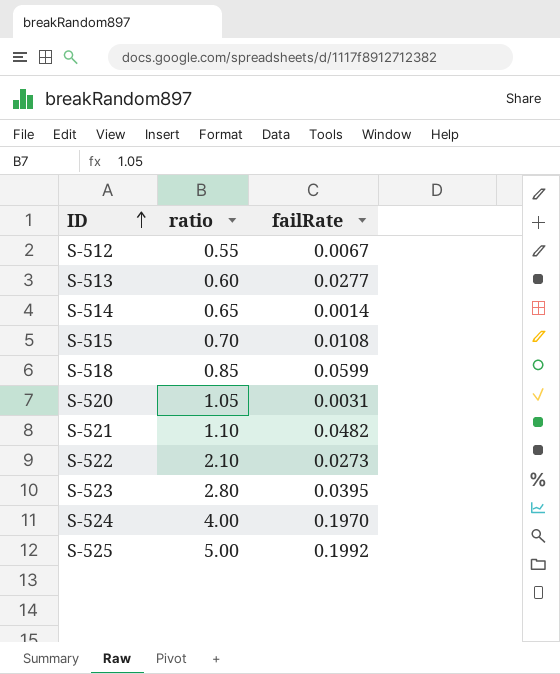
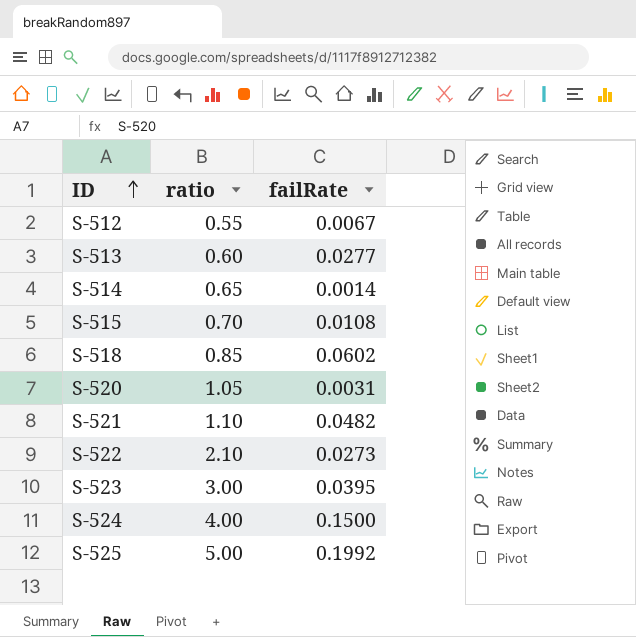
S-518 | failRate: 0.0599 -> 0.0602
S-523 | ratio: 2.80 -> 3.00
S-524 | failRate: 0.1970 -> 0.1500

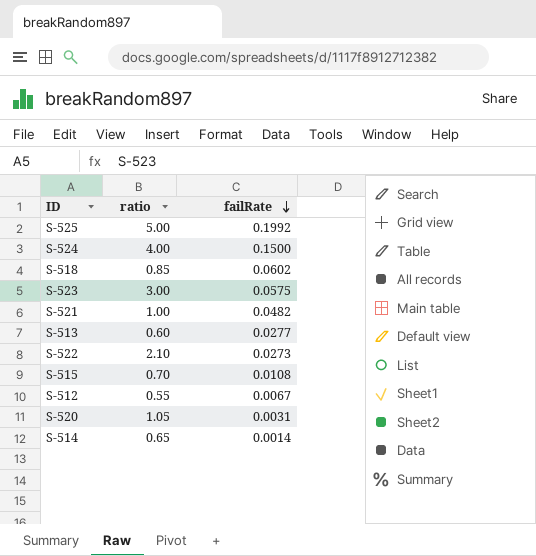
row order: ID ascending -> failRate descending
S-523 | failRate: 0.0395 -> 0.0575
S-521 | ratio: 1.10 -> 1.00

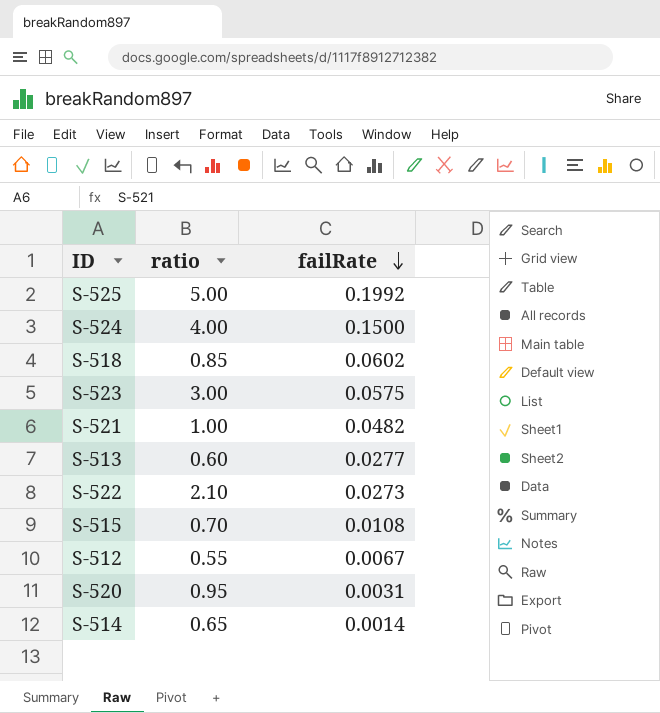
S-520 | ratio: 1.05 -> 0.95

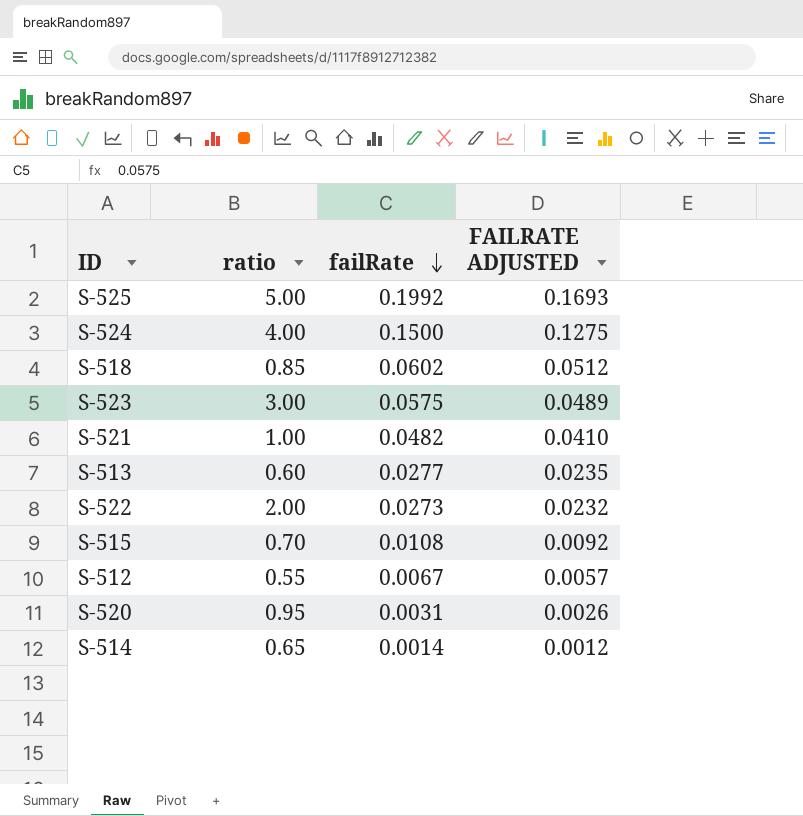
column FAILRATE ADJUSTED | formula: none -> [failRate] * 0.85
S-522 | ratio: 2.10 -> 2.00

